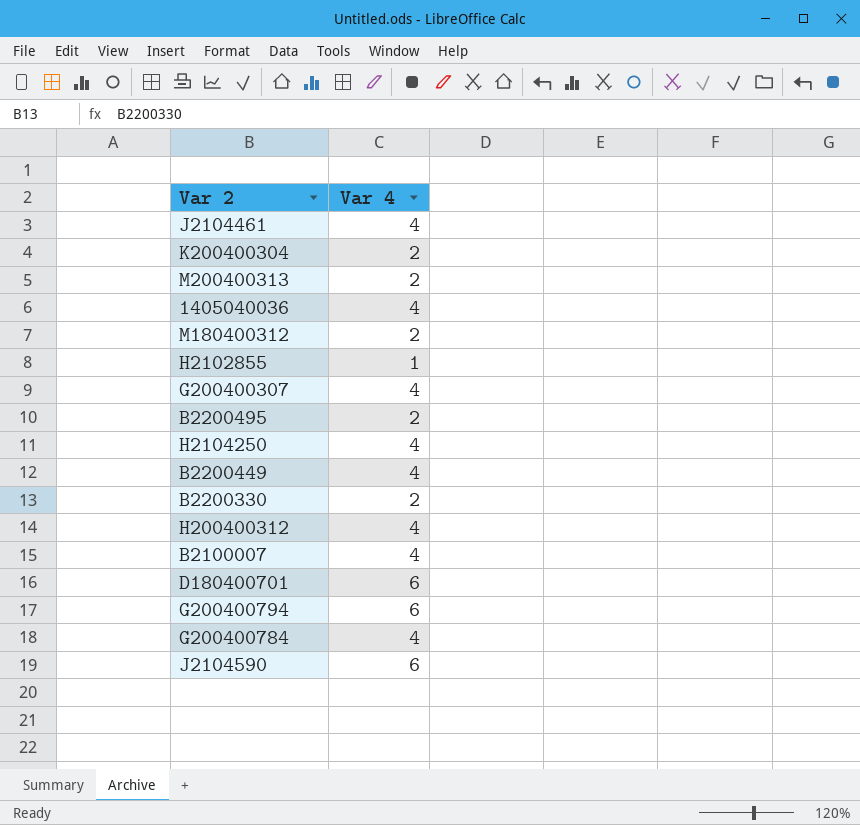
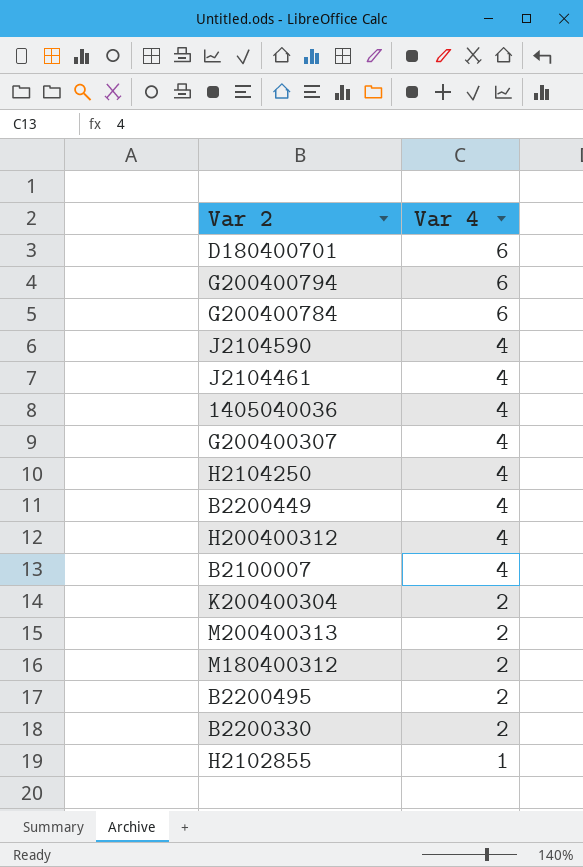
row order: none -> Var 4 descending
G200400784 | Var 4: 4 -> 6
J2104590 | Var 4: 6 -> 4

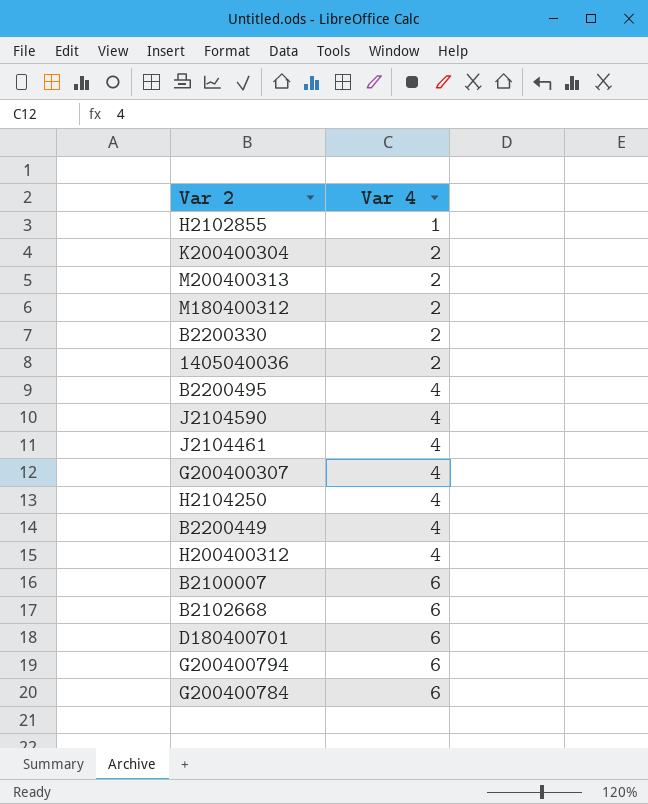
row order: Var 4 descending -> Var 4 ascending
1405040036 | Var 4: 4 -> 2
B2200495 | Var 4: 2 -> 4
B2100007 | Var 4: 4 -> 6
row B2102668: none -> 6

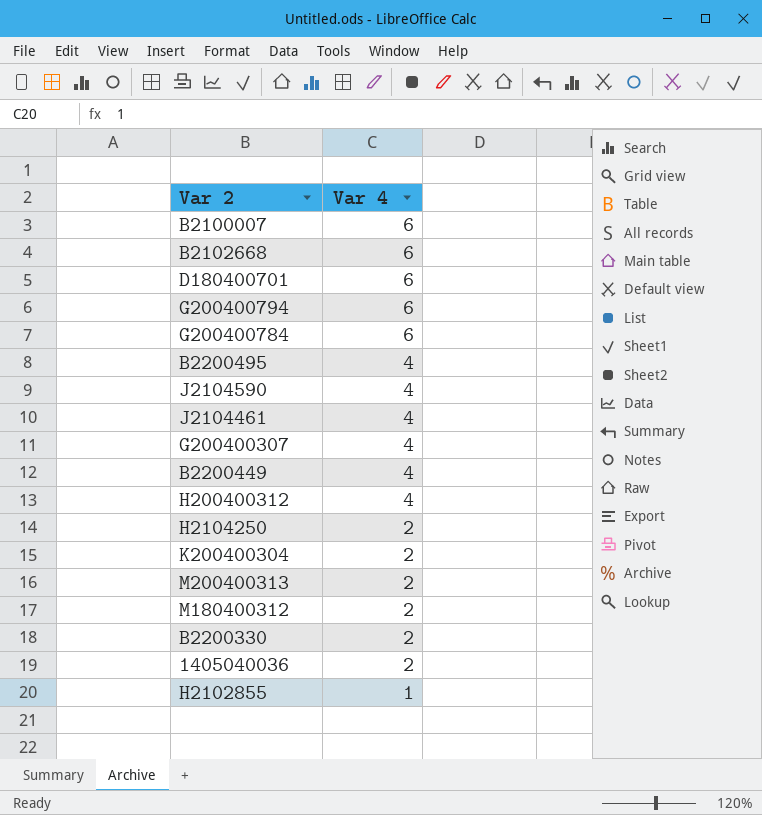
row order: Var 4 ascending -> Var 4 descending
H2104250 | Var 4: 4 -> 2

